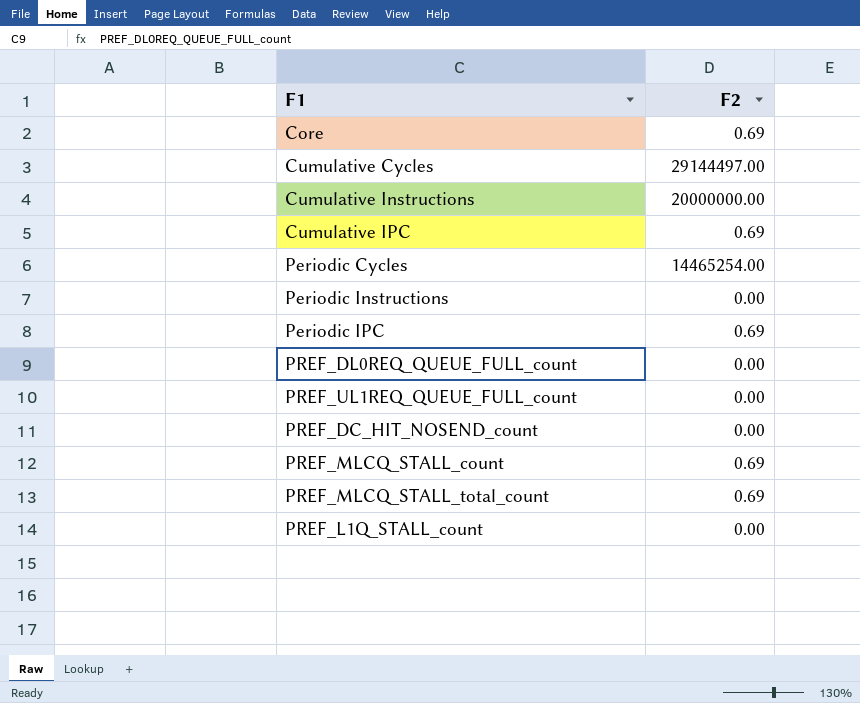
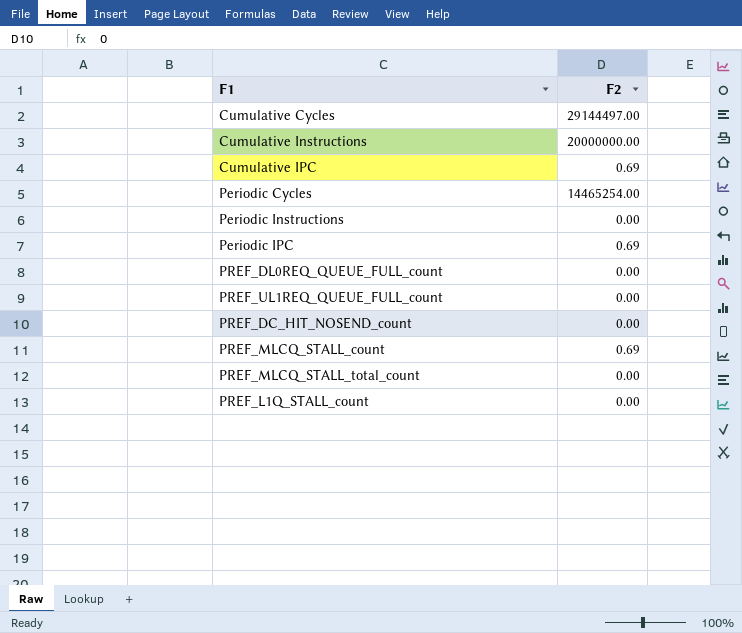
row Core: 0.69 -> none
PREF_MLCQ_STALL_total_count | F2: 0.69 -> 0.00

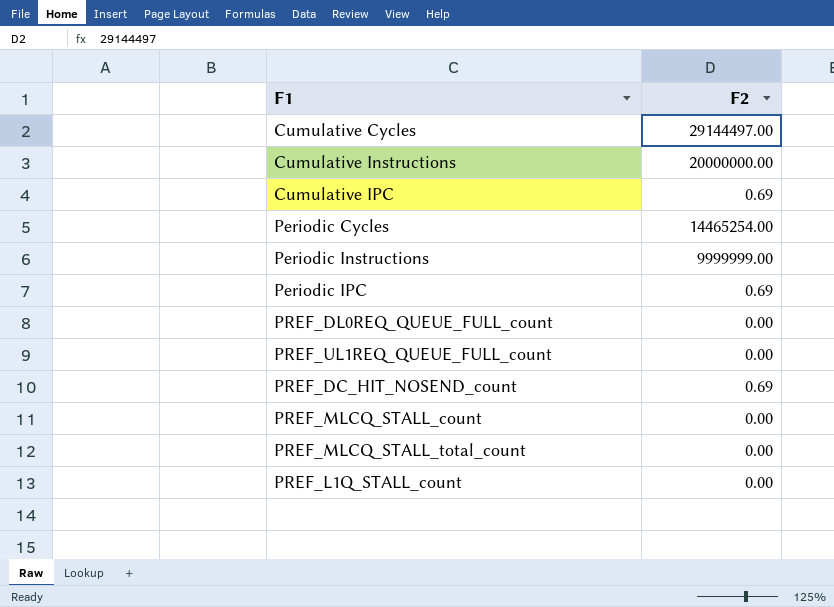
Periodic Instructions | F2: 0.00 -> 9999999.00
PREF_DC_HIT_NOSEND_count | F2: 0.00 -> 0.69
PREF_MLCQ_STALL_count | F2: 0.69 -> 0.00

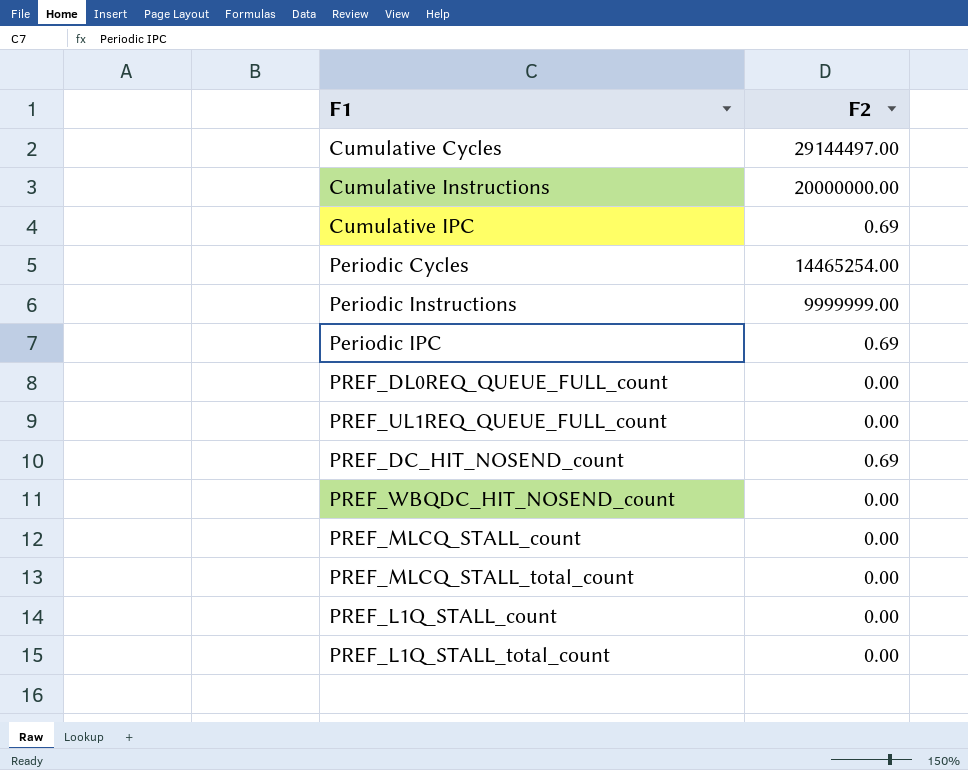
row PREF_WBQDC_HIT_NOSEND_count: none -> 0.00
row PREF_L1Q_STALL_total_count: none -> 0.00

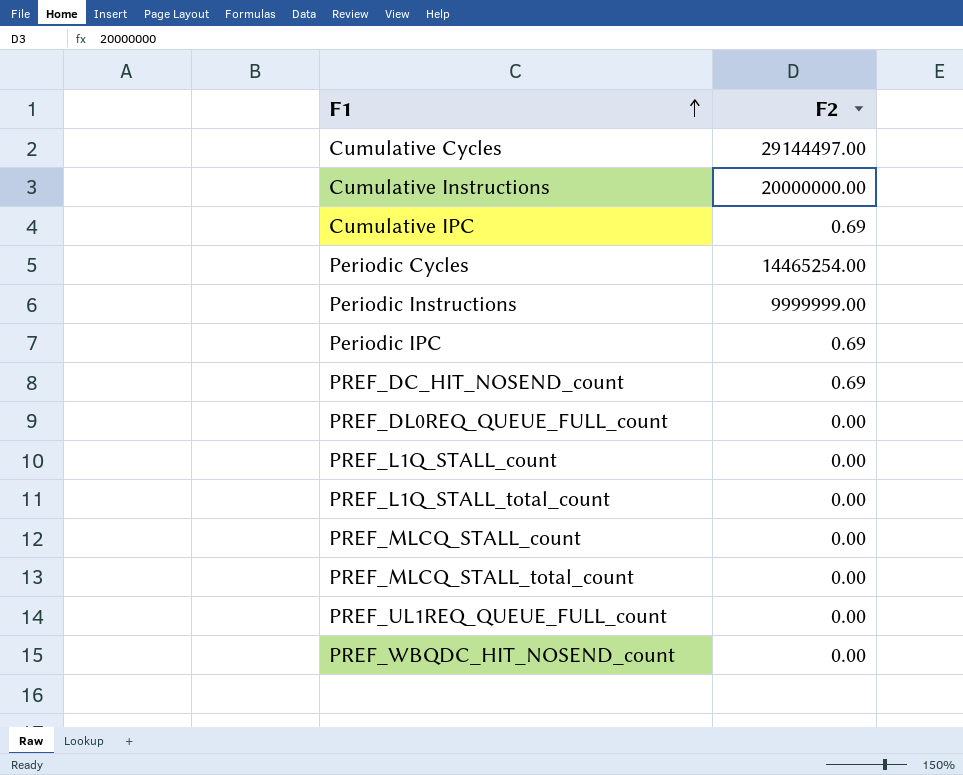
row order: none -> F1 ascending

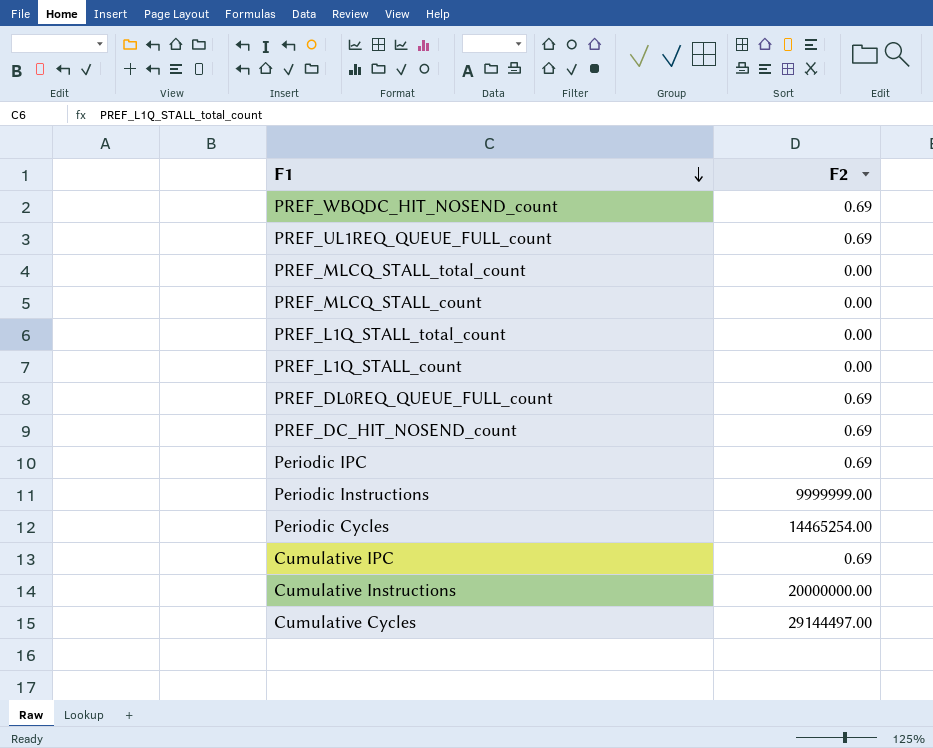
row order: F1 ascending -> F1 descending
PREF_WBQDC_HIT_NOSEND_count | F2: 0.00 -> 0.69
PREF_UL1REQ_QUEUE_FULL_count | F2: 0.00 -> 0.69
PREF_DL0REQ_QUEUE_FULL_count | F2: 0.00 -> 0.69

